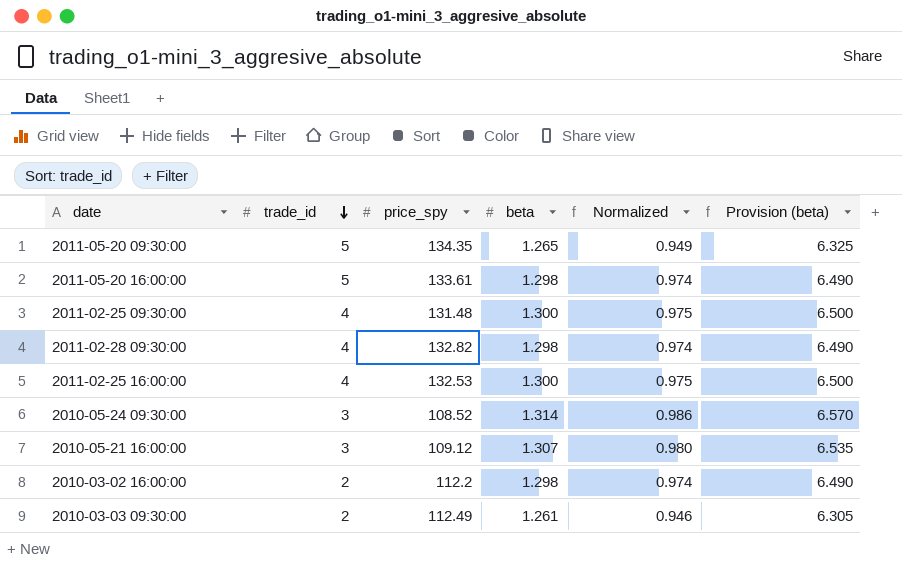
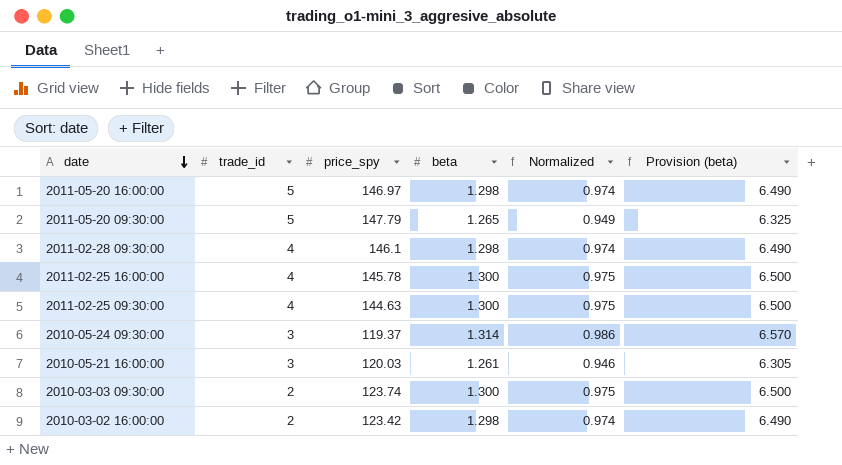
row order: trade_id descending -> date descending
2011-05-20 16:00:00 | price_spy: 133.61 -> 146.97
2011-05-20 09:30:00 | price_spy: 134.35 -> 147.79
2011-02-28 09:30:00 | price_spy: 132.82 -> 146.1
2011-02-25 16:00:00 | price_spy: 132.53 -> 145.78
2011-02-25 09:30:00 | price_spy: 131.48 -> 144.63
2010-05-24 09:30:00 | price_spy: 108.52 -> 119.37
2010-05-21 16:00:00 | price_spy: 109.12 -> 120.03
2010-05-21 16:00:00 | beta: 1.307 -> 1.261
2010-05-21 16:00:00 | Normalized: 0.980 -> 0.946
2010-05-21 16:00:00 | Provision (beta): 6.535 -> 6.305
2010-03-03 09:30:00 | price_spy: 112.49 -> 123.74
2010-03-03 09:30:00 | beta: 1.261 -> 1.300
2010-03-03 09:30:00 | Normalized: 0.946 -> 0.975
2010-03-03 09:30:00 | Provision (beta): 6.305 -> 6.500
2010-03-02 16:00:00 | price_spy: 112.2 -> 123.42

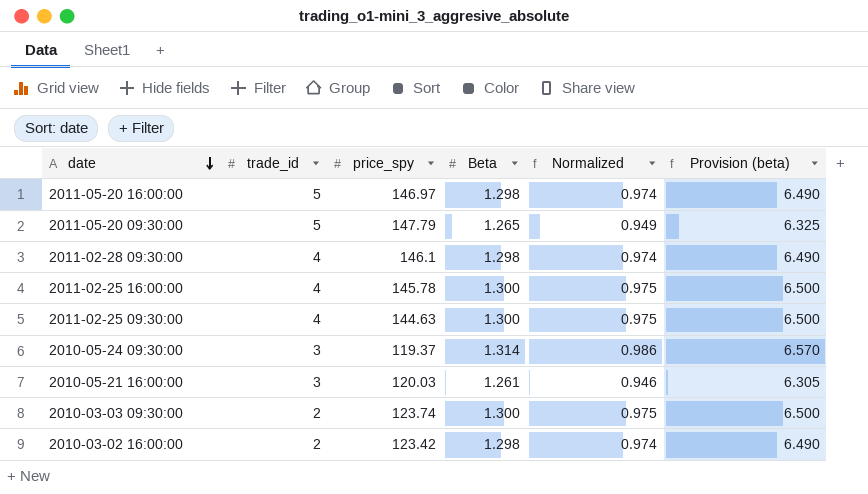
column name: beta -> Beta

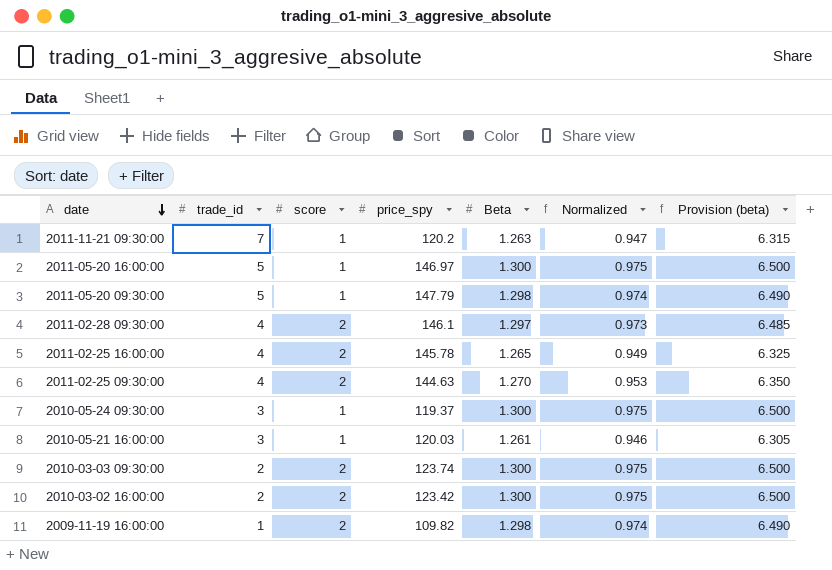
column score | position: none -> 3
row 2011-11-21 09:30:00: none -> 7 | 1 | 120.2 | 1.263 | 0.947 | 6.315
2011-05-20 16:00:00 | Beta: 1.298 -> 1.300
2011-05-20 16:00:00 | Normalized: 0.974 -> 0.975
2011-05-20 16:00:00 | Provision (beta): 6.490 -> 6.500
2011-05-20 09:30:00 | Beta: 1.265 -> 1.298
2011-05-20 09:30:00 | Normalized: 0.949 -> 0.974
2011-05-20 09:30:00 | Provision (beta): 6.325 -> 6.490
2011-02-28 09:30:00 | Beta: 1.298 -> 1.297
2011-02-28 09:30:00 | Normalized: 0.974 -> 0.973
2011-02-28 09:30:00 | Provision (beta): 6.490 -> 6.485
2011-02-25 16:00:00 | Beta: 1.300 -> 1.265
2011-02-25 16:00:00 | Normalized: 0.975 -> 0.949
2011-02-25 16:00:00 | Provision (beta): 6.500 -> 6.325
2011-02-25 09:30:00 | Beta: 1.300 -> 1.270
2011-02-25 09:30:00 | Normalized: 0.975 -> 0.953
2011-02-25 09:30:00 | Provision (beta): 6.500 -> 6.350
2010-05-24 09:30:00 | Beta: 1.314 -> 1.300
2010-05-24 09:30:00 | Normalized: 0.986 -> 0.975
2010-05-24 09:30:00 | Provision (beta): 6.570 -> 6.500
2010-03-02 16:00:00 | Beta: 1.298 -> 1.300
2010-03-02 16:00:00 | Normalized: 0.974 -> 0.975
2010-03-02 16:00:00 | Provision (beta): 6.490 -> 6.500
row 2009-11-19 16:00:00: none -> 1 | 2 | 109.82 | 1.298 | 0.974 | 6.490

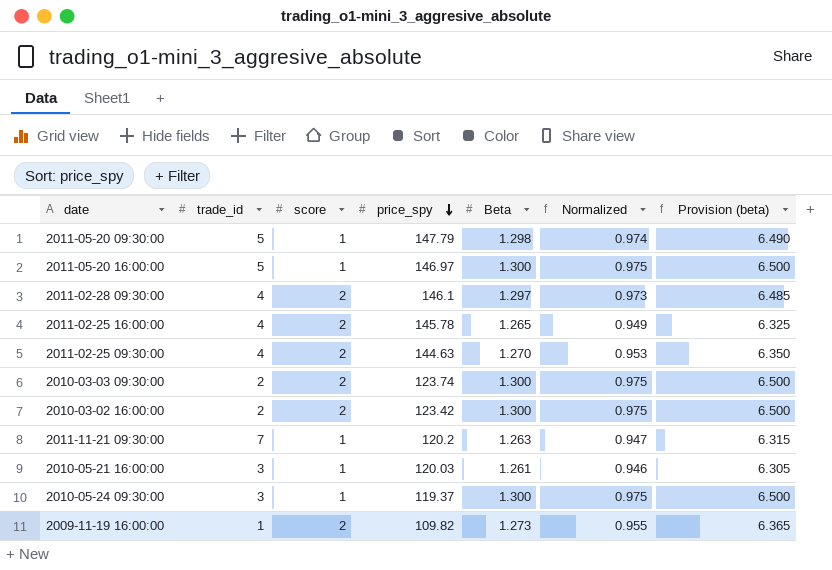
row order: date descending -> price_spy descending
2009-11-19 16:00:00 | Beta: 1.298 -> 1.273
2009-11-19 16:00:00 | Normalized: 0.974 -> 0.955
2009-11-19 16:00:00 | Provision (beta): 6.490 -> 6.365

